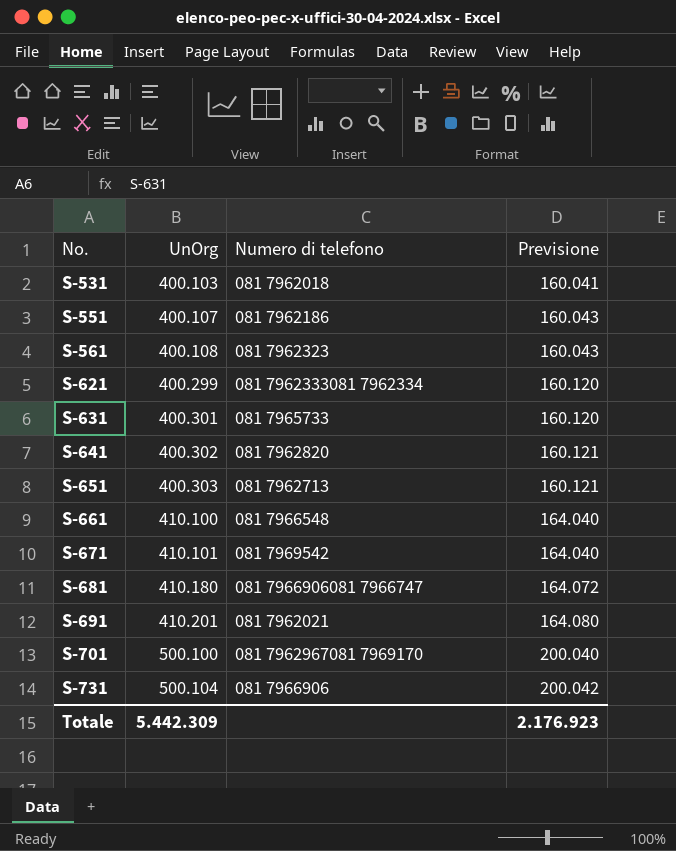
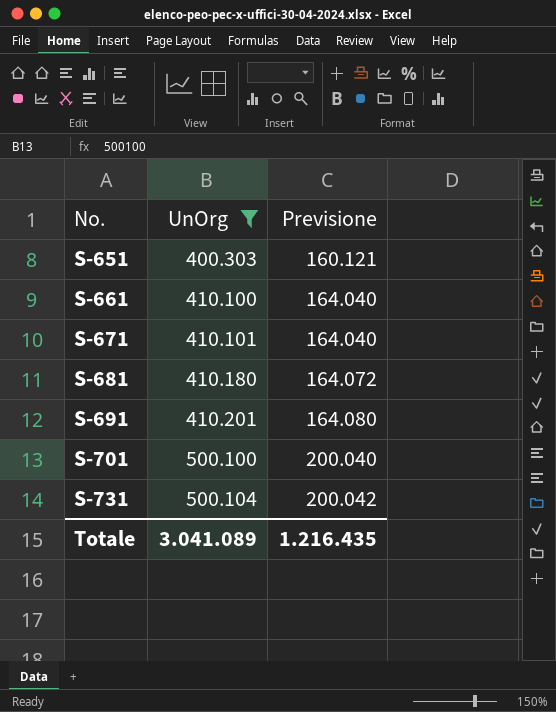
filter: none -> UnOrg >= 400.303
column Numero di telefono | position: 3 -> none
Totale | UnOrg: 5.442.309 -> 3.041.089
Totale | Previsione: 2.176.923 -> 1.216.435

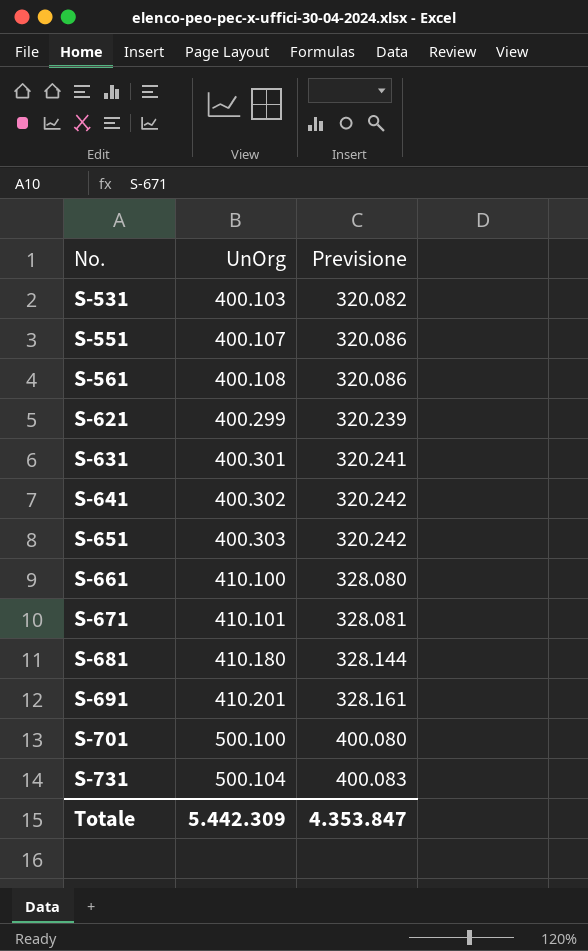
filter: UnOrg >= 400.303 -> none
column Previsione | formula: [UnOrg] * 0,4 -> [UnOrg] * 0,8
Totale | UnOrg: 3.041.089 -> 5.442.309
Totale | Previsione: 1.216.435 -> 4.353.847

